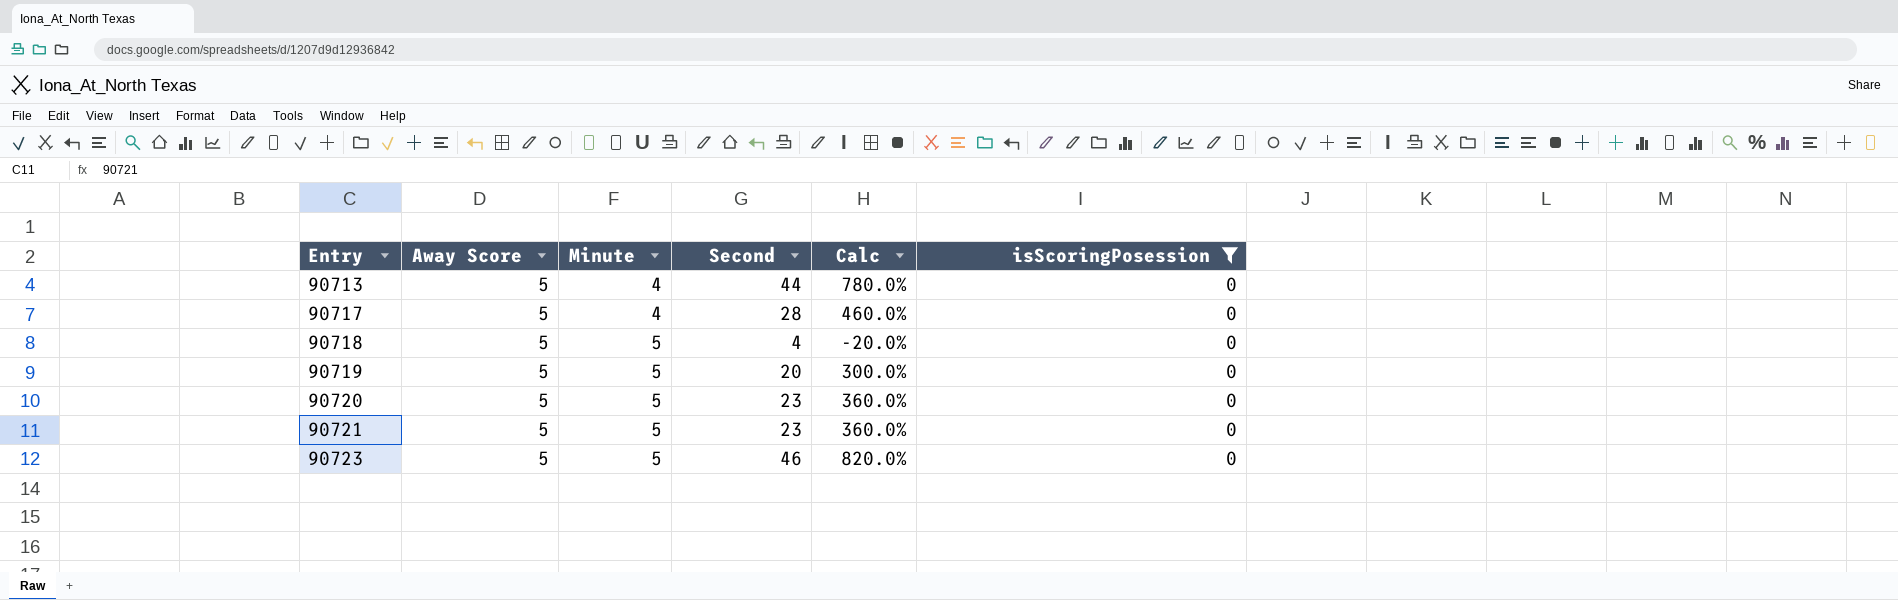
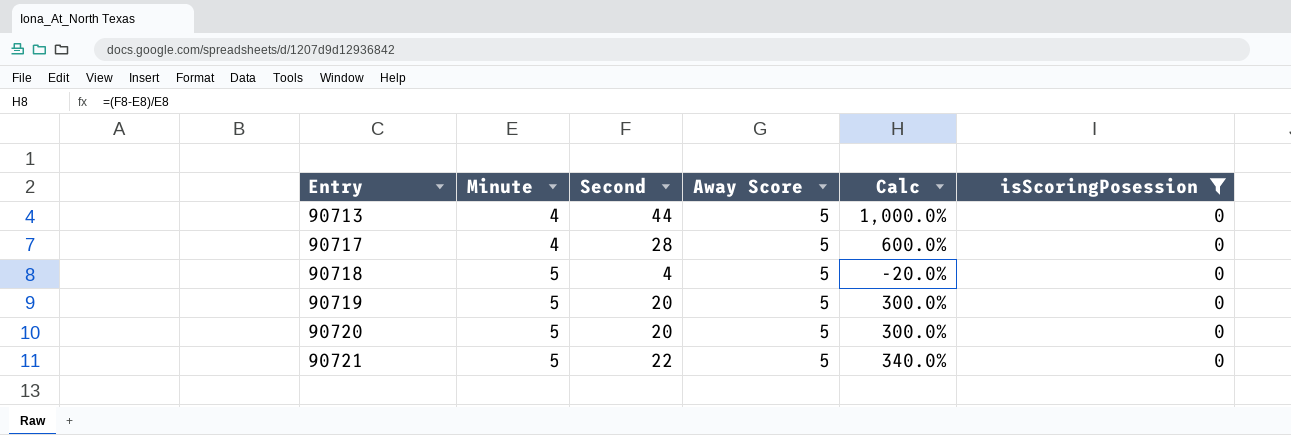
column Away Score | position: 2 -> 4
column Calc | formula: ([Second] - [Away Score]) / [Away Score] -> ([Second] - [Minute]) / [Minute]
row 90723: 5 | 5 | 46 | 820.0% | 0 -> none
90720 | Second: 23 -> 20
90721 | Second: 23 -> 22

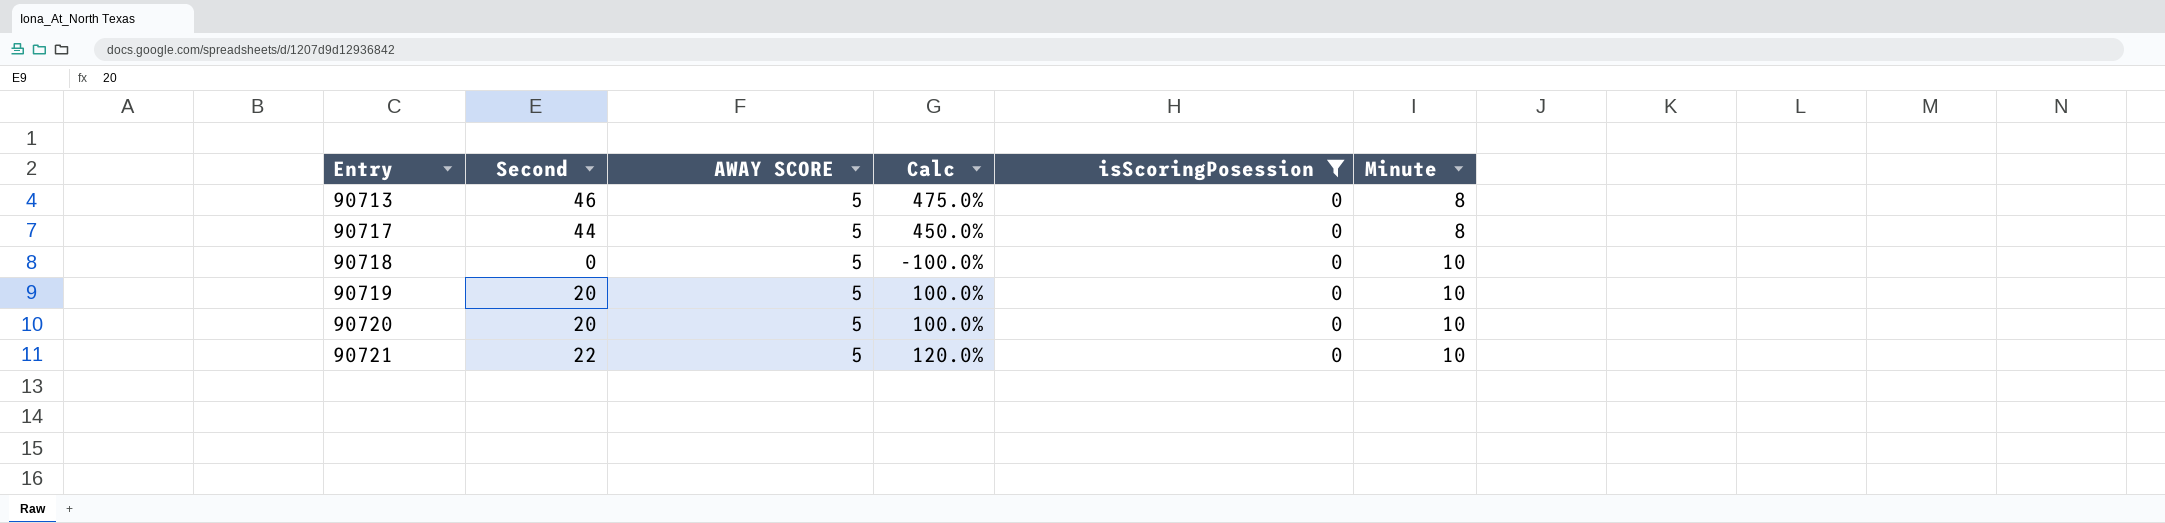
column name: Away Score -> AWAY SCORE
column Minute | position: 2 -> 6
90713 | Second: 44 -> 46
90713 | Calc: 1,000.0% -> 475.0%
90713 | Minute: 4 -> 8
90717 | Second: 28 -> 44
90717 | Calc: 600.0% -> 450.0%
90717 | Minute: 4 -> 8
90718 | Second: 4 -> 0
90718 | Calc: -20.0% -> -100.0%
90718 | Minute: 5 -> 10
90719 | Calc: 300.0% -> 100.0%
90719 | Minute: 5 -> 10
90720 | Calc: 300.0% -> 100.0%
90720 | Minute: 5 -> 10
90721 | Calc: 340.0% -> 120.0%
90721 | Minute: 5 -> 10

